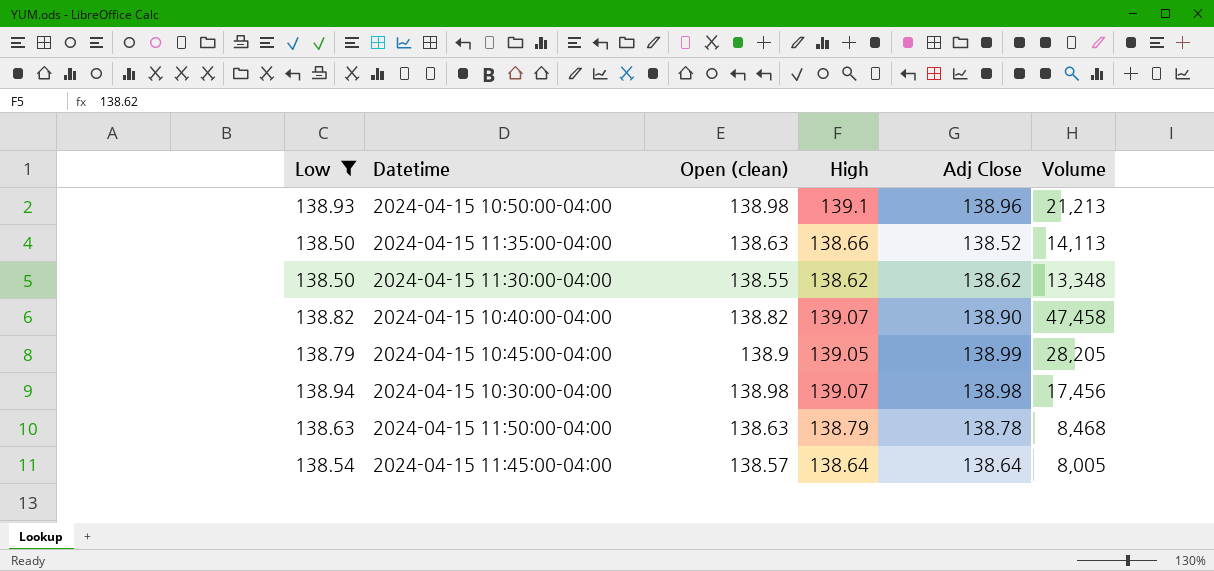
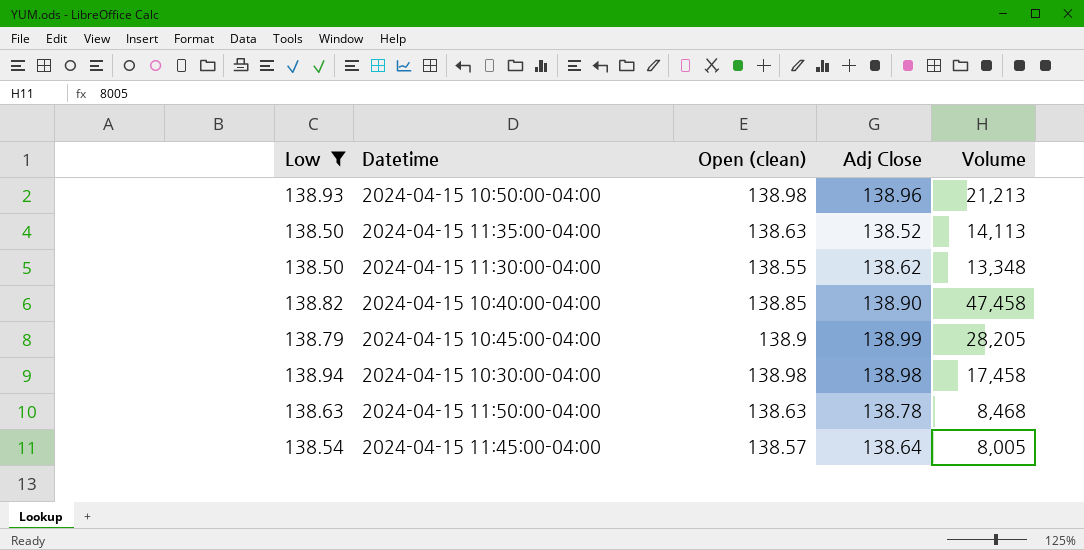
column High | position: 4 -> none
2024-04-15 10:40:00-04:00 | Open (clean): 138.82 -> 138.85
2024-04-15 10:30:00-04:00 | Volume: 17,456 -> 17,458

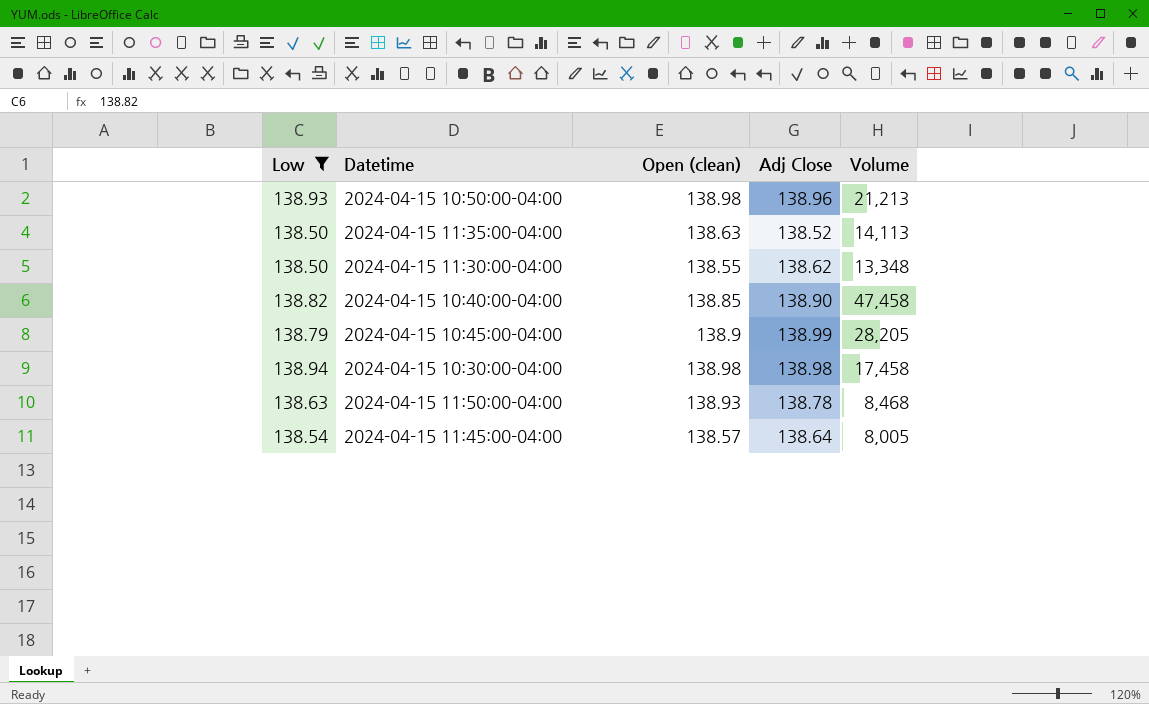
2024-04-15 11:50:00-04:00 | Open (clean): 138.63 -> 138.93

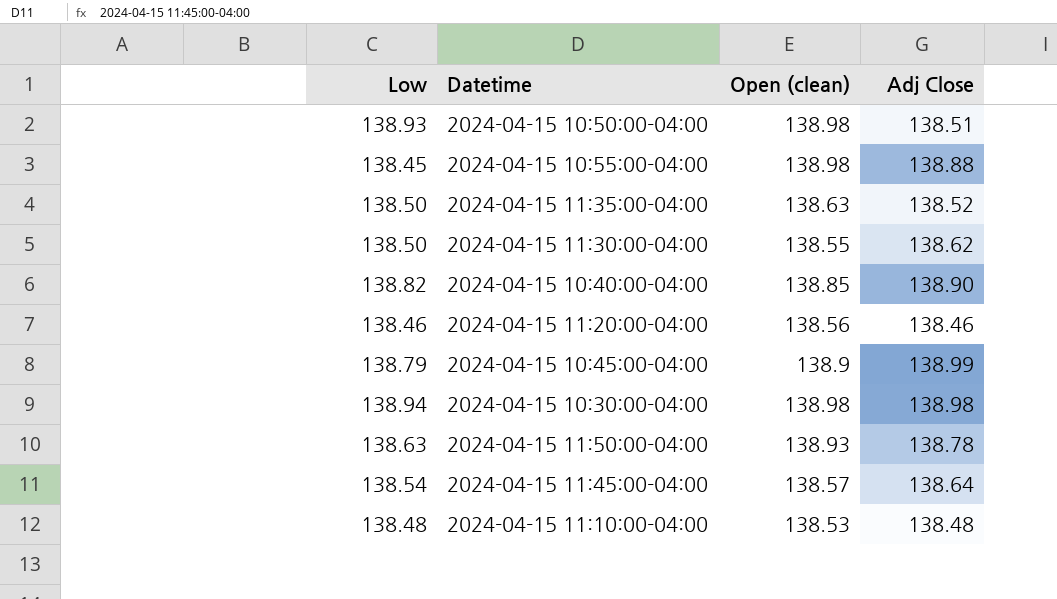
filter: Low >= 138.50 -> none
column Volume | position: 5 -> none
2024-04-15 10:50:00-04:00 | Adj Close: 138.96 -> 138.51

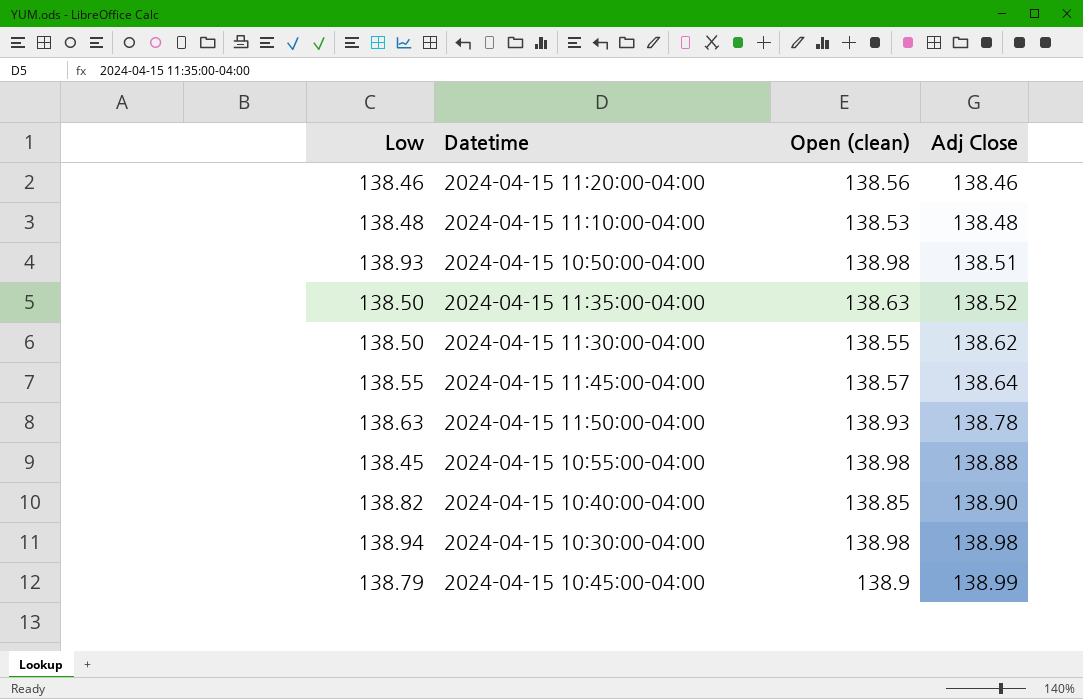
row order: none -> Adj Close ascending
2024-04-15 11:45:00-04:00 | Low: 138.54 -> 138.55

